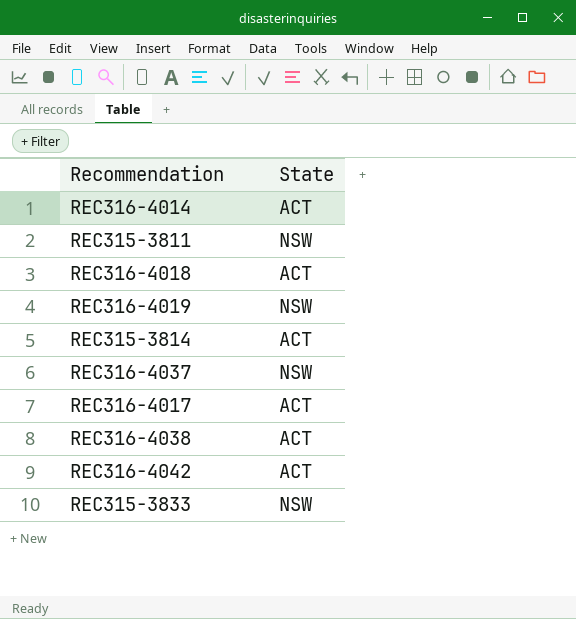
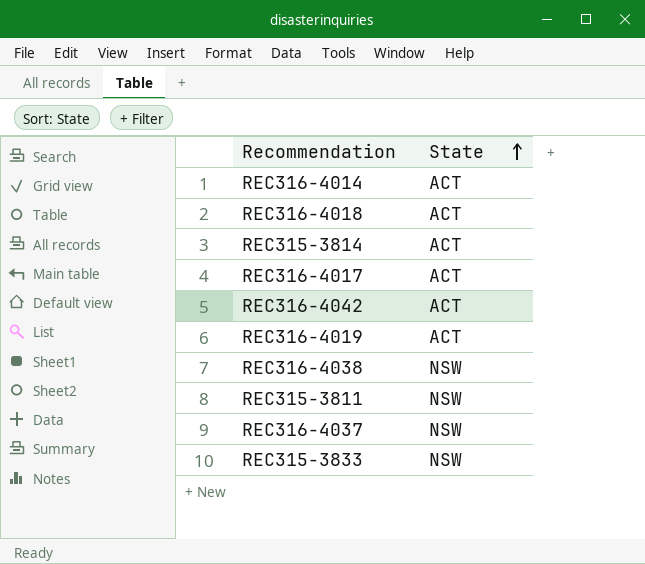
row order: none -> State ascending
REC316-4019 | State: NSW -> ACT
REC316-4038 | State: ACT -> NSW

